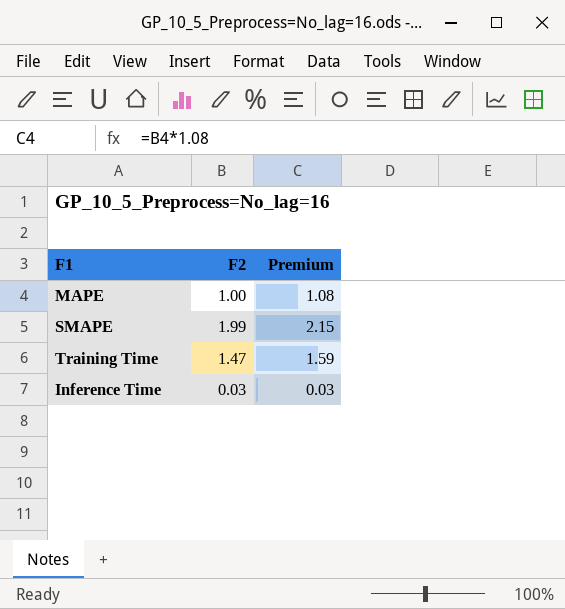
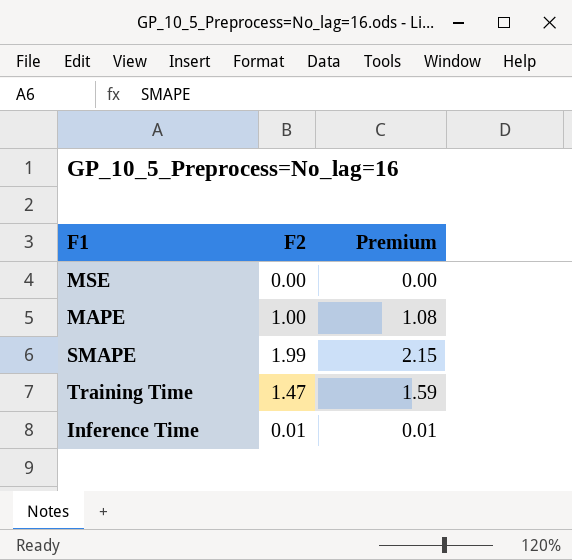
row MSE: none -> 0.00 | 0.00
Inference Time | F2: 0.03 -> 0.01
Inference Time | Premium: 0.03 -> 0.01

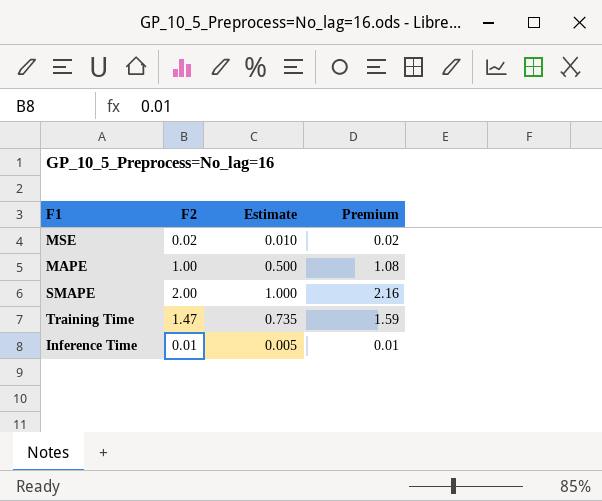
column Estimate | formula: none -> [F2] * 0.5
MSE | F2: 0.00 -> 0.02
MSE | Premium: 0.00 -> 0.02
SMAPE | F2: 1.99 -> 2.00
SMAPE | Premium: 2.15 -> 2.16

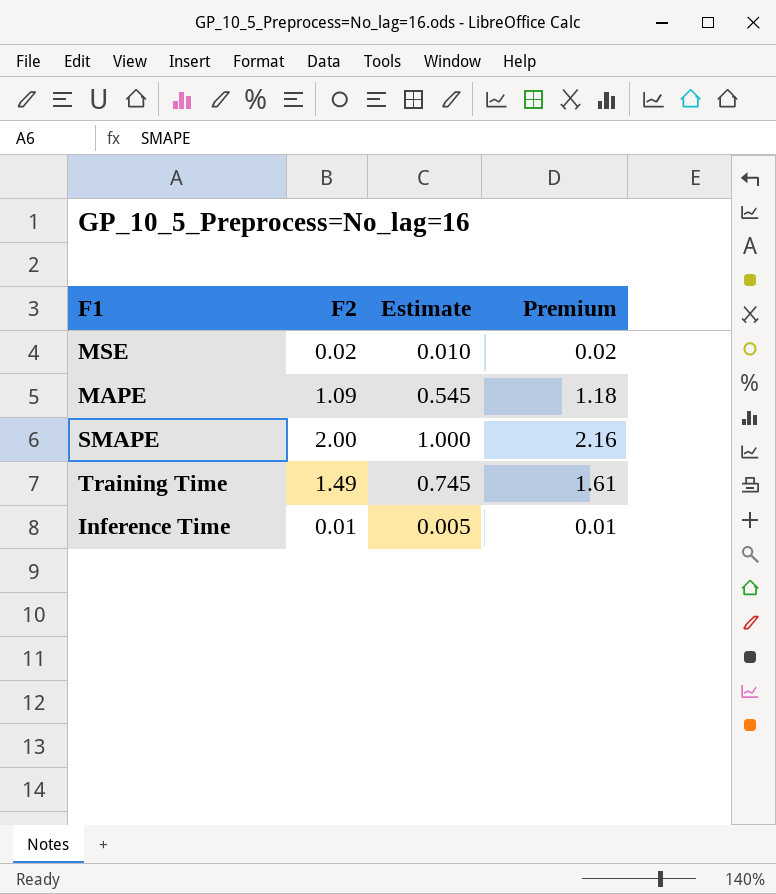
MAPE | F2: 1.00 -> 1.09
MAPE | Estimate: 0.500 -> 0.545
MAPE | Premium: 1.08 -> 1.18
Training Time | F2: 1.47 -> 1.49
Training Time | Estimate: 0.735 -> 0.745
Training Time | Premium: 1.59 -> 1.61

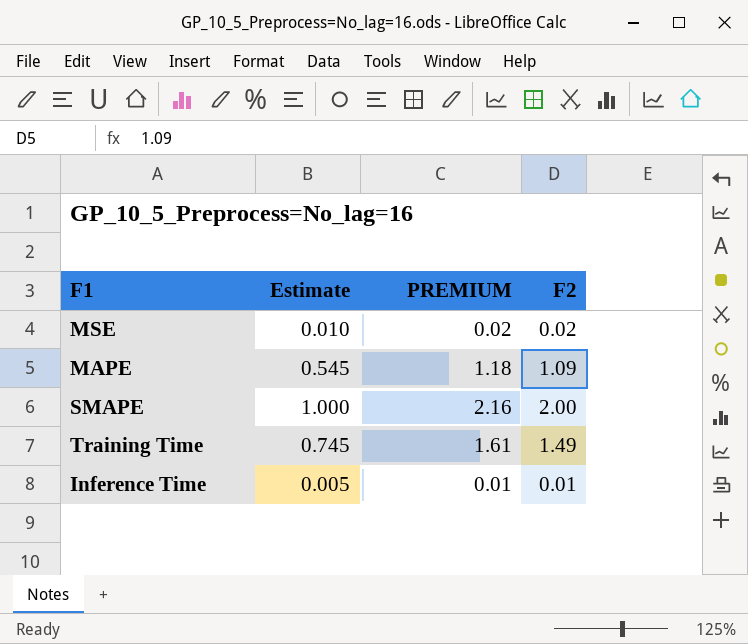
column name: Premium -> PREMIUM
column F2 | position: 2 -> 4

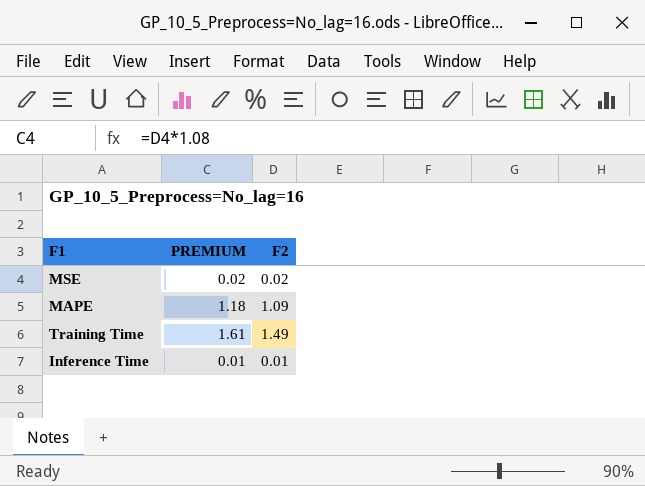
column Estimate | formula: [F2] * 0.5 -> none
row SMAPE: 1.000 | 2.16 | 2.00 -> none

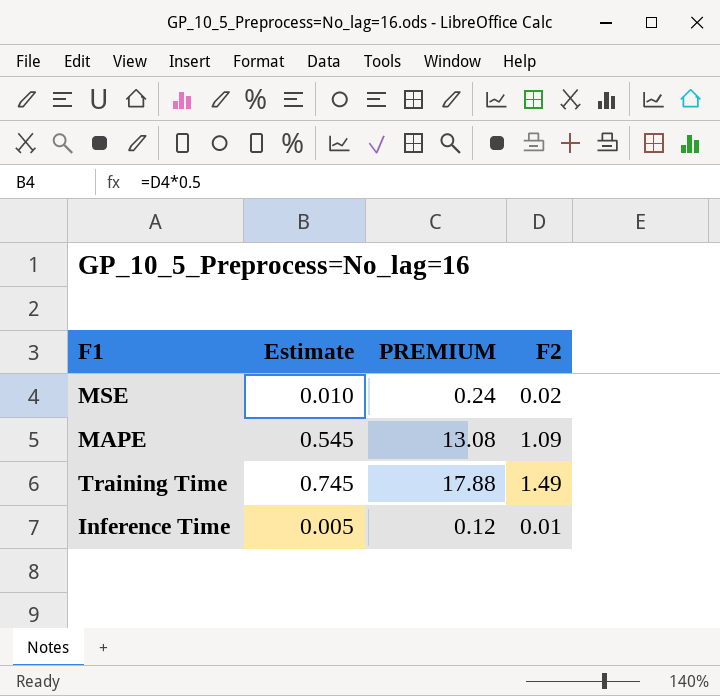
column Estimate | formula: none -> [F2] * 0.5
column PREMIUM | formula: [F2] * 1.08 -> [F2] * 12

